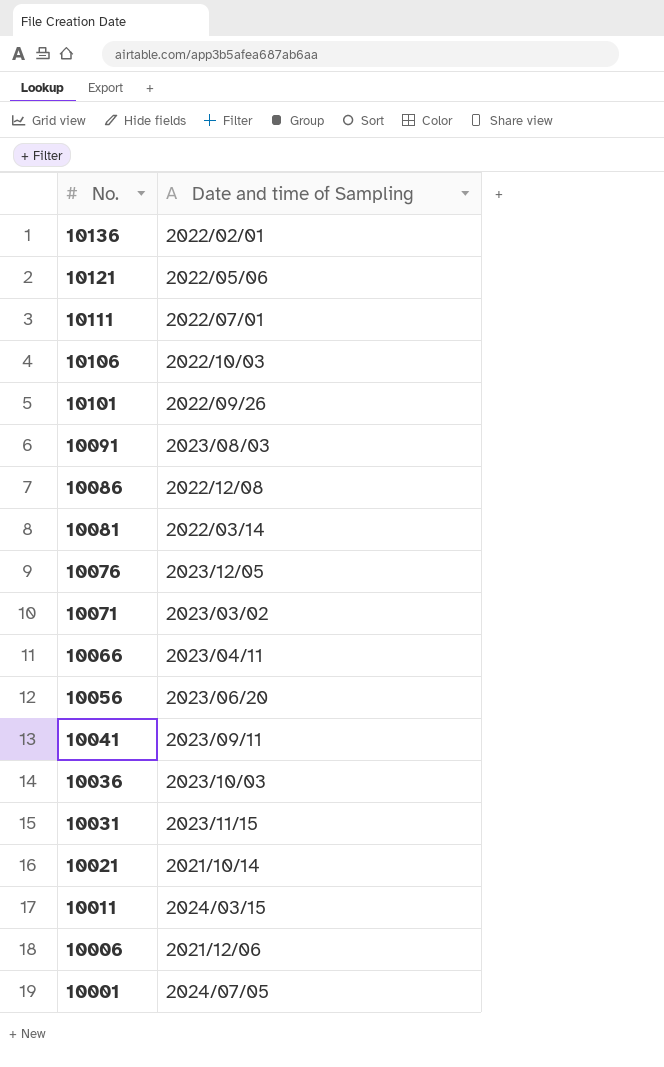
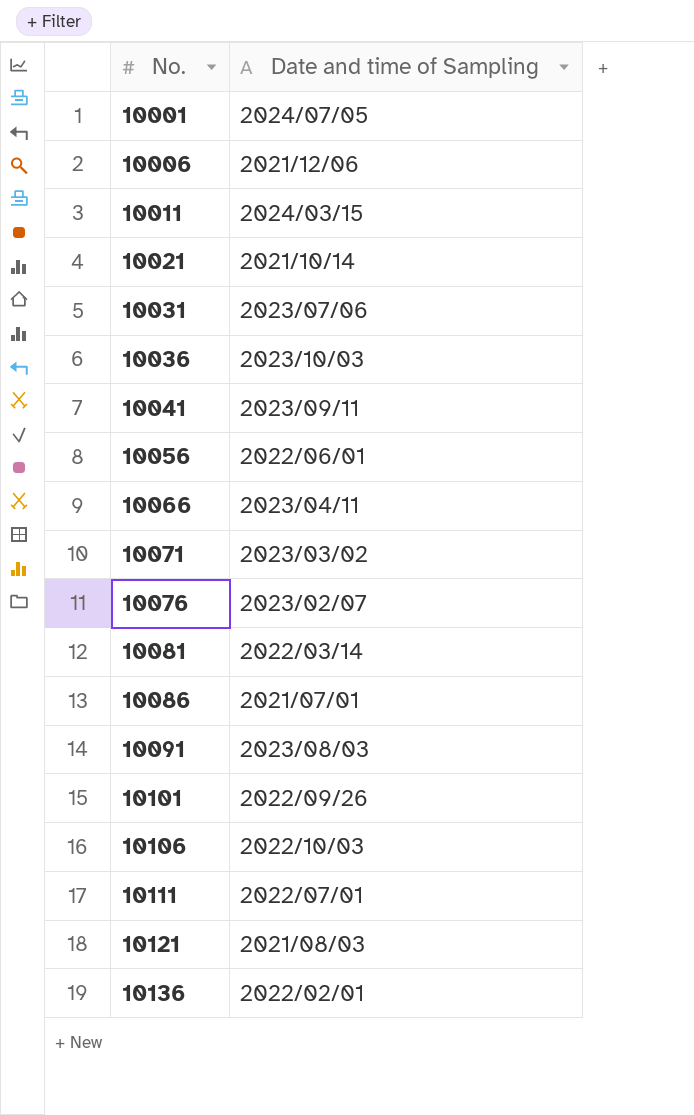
row order: No. descending -> No. ascending
10031 | Date and time of Sampling: 2023/11/15 -> 2023/07/06
10056 | Date and time of Sampling: 2023/06/20 -> 2022/06/01
10076 | Date and time of Sampling: 2023/12/05 -> 2023/02/07
10086 | Date and time of Sampling: 2022/12/08 -> 2021/07/01
10121 | Date and time of Sampling: 2022/05/06 -> 2021/08/03

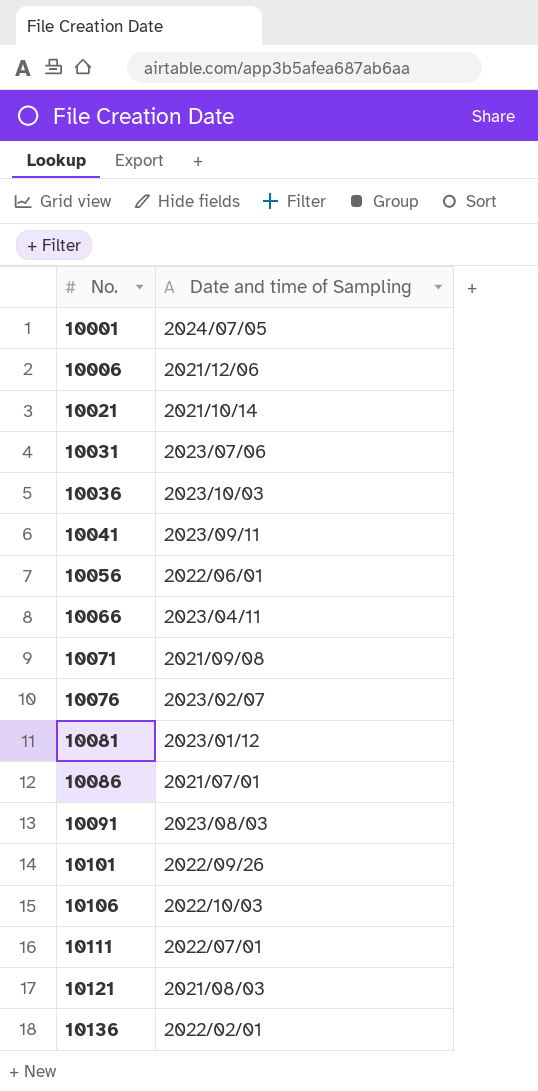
row 10011: 2024/03/15 -> none
10071 | Date and time of Sampling: 2023/03/02 -> 2021/09/08
10081 | Date and time of Sampling: 2022/03/14 -> 2023/01/12

